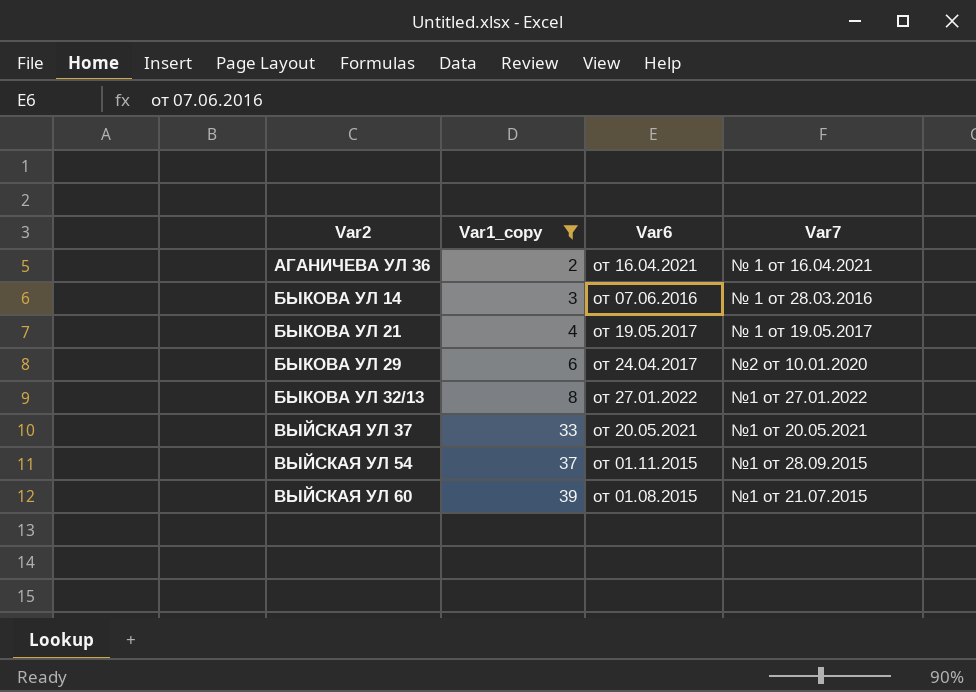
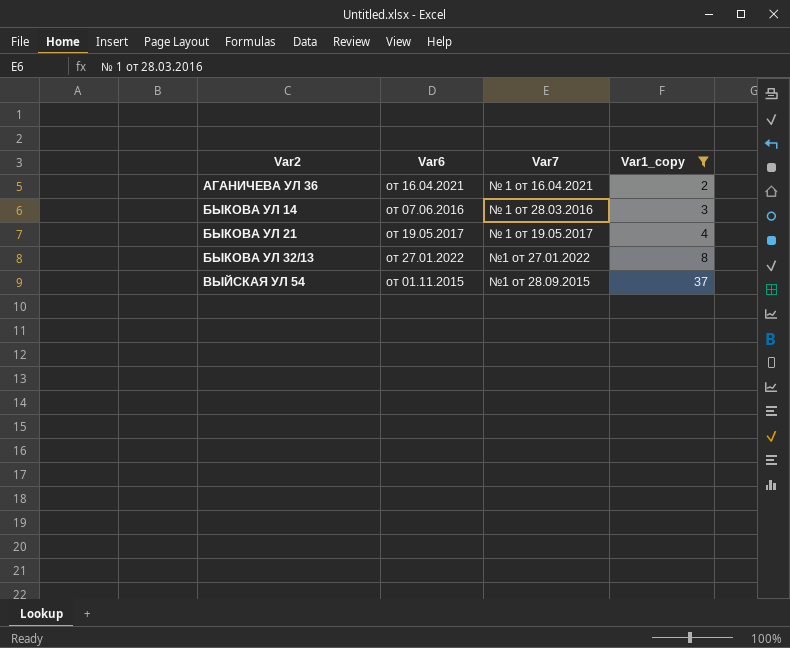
column Var1_copy | position: 2 -> 4
row БЫКОВА УЛ 29: 6 | от 24.04.2017 | №2 от 10.01.2020 -> none
row ВЫЙСКАЯ УЛ 37: 33 | от 20.05.2021 | №1 от 20.05.2021 -> none
row ВЫЙСКАЯ УЛ 60: 39 | от 01.08.2015 | №1 от 21.07.2015 -> none

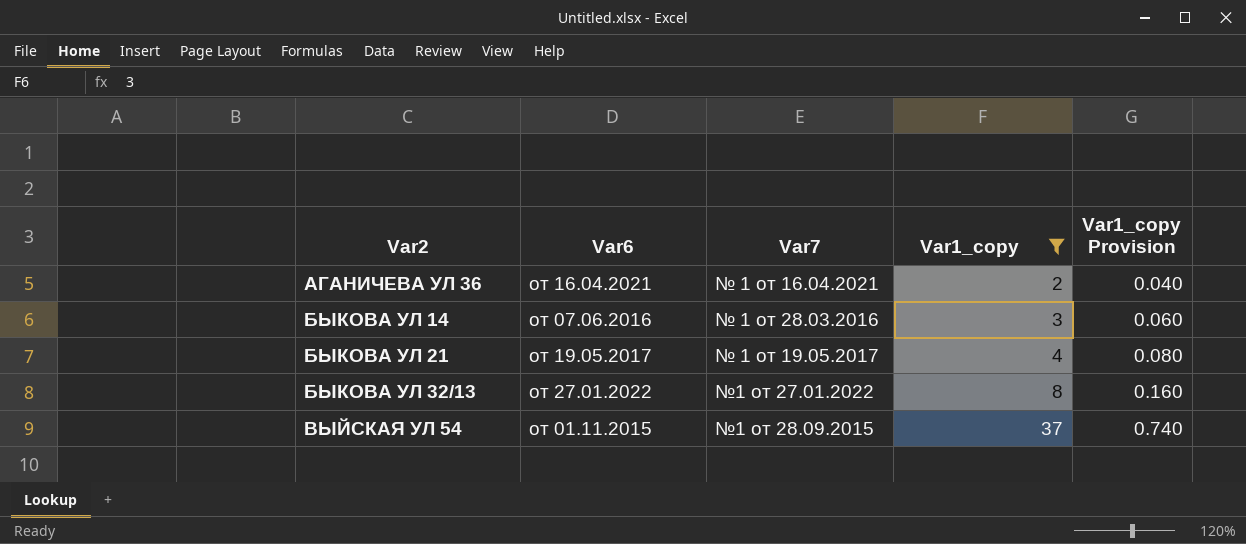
column Var1_copy Provision | formula: none -> [Var1_copy] * 0.02

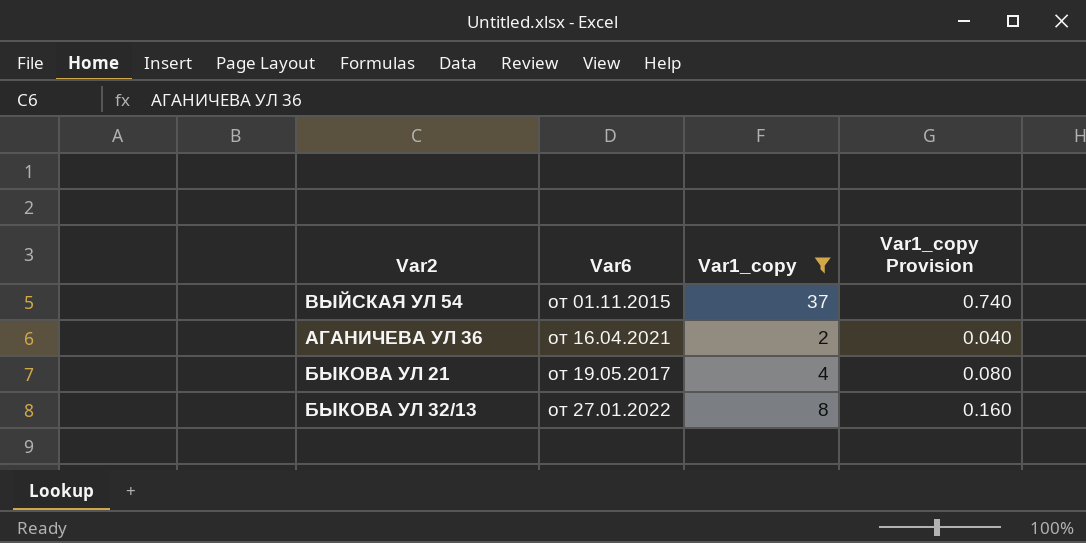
row order: Var2 ascending -> Var6 ascending
column Var7 | position: 3 -> none
row БЫКОВА УЛ 14: от 07.06.2016 | № 1 от 28.03.2016 | 3 | 0.060 -> none

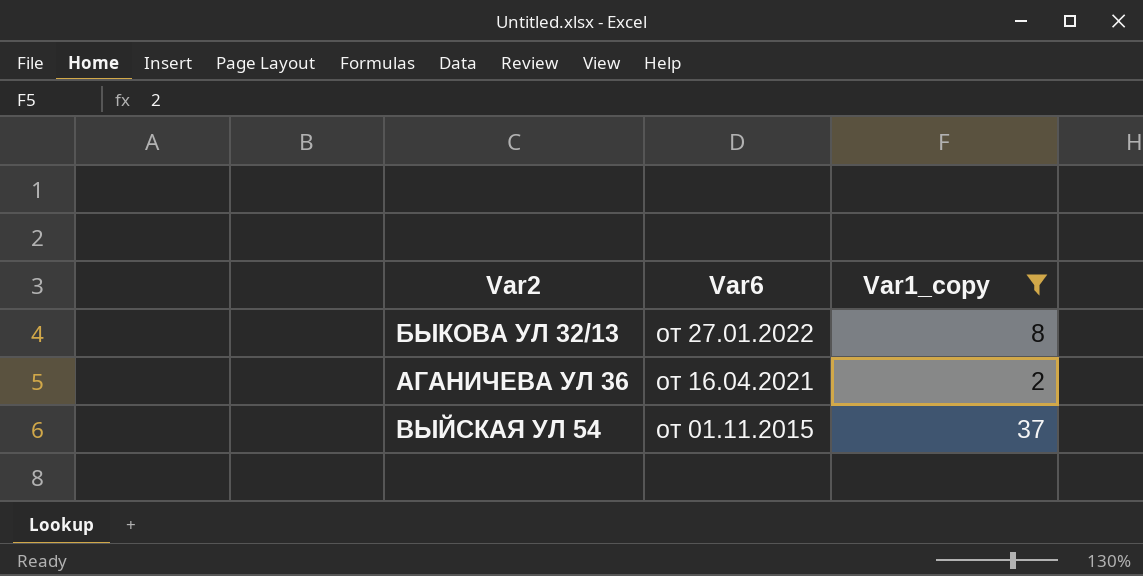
row order: Var6 ascending -> Var6 descending
column Var1_copy Provision | formula: [Var1_copy] * 0.02 -> none
row БЫКОВА УЛ 21: от 19.05.2017 | 4 | 0.080 -> none

